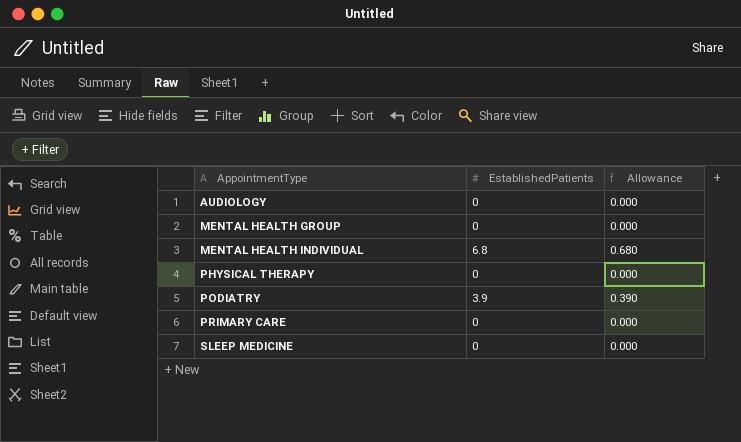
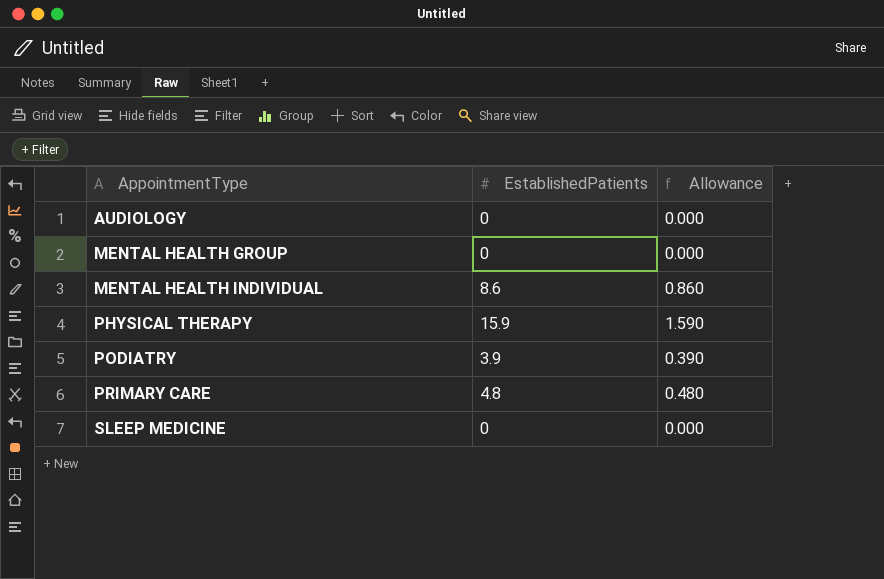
MENTAL HEALTH INDIVIDUAL | EstablishedPatients: 6.8 -> 8.6
MENTAL HEALTH INDIVIDUAL | Allowance: 0.680 -> 0.860
PHYSICAL THERAPY | EstablishedPatients: 0 -> 15.9
PHYSICAL THERAPY | Allowance: 0.000 -> 1.590
PRIMARY CARE | EstablishedPatients: 0 -> 4.8
PRIMARY CARE | Allowance: 0.000 -> 0.480

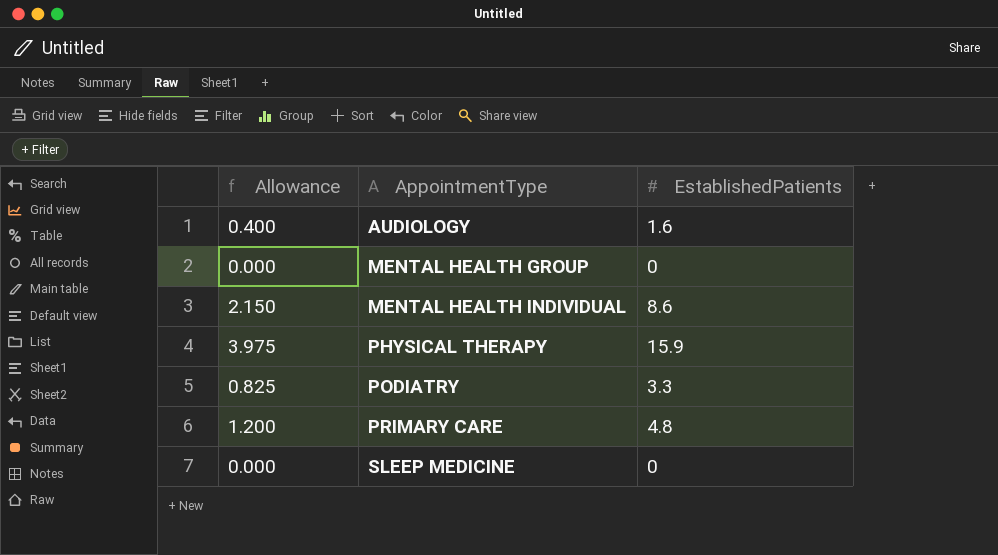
column Allowance | formula: [EstablishedPatients] * 0.1 -> [EstablishedPatients] * 0.25
column Allowance | position: 3 -> 1
AUDIOLOGY | EstablishedPatients: 0 -> 1.6
PODIATRY | EstablishedPatients: 3.9 -> 3.3

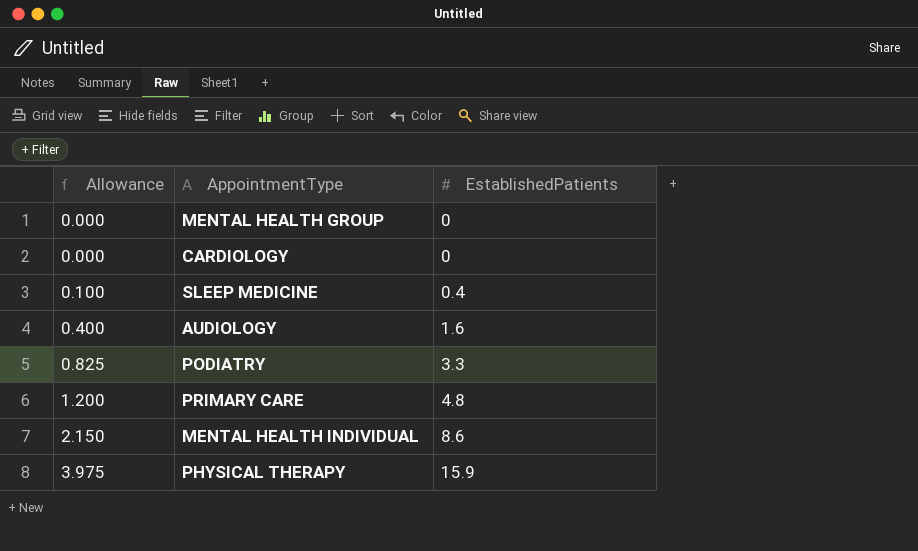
row order: AppointmentType ascending -> Allowance ascending
row CARDIOLOGY: none -> 0.000 | 0
SLEEP MEDICINE | Allowance: 0.000 -> 0.100
SLEEP MEDICINE | EstablishedPatients: 0 -> 0.4

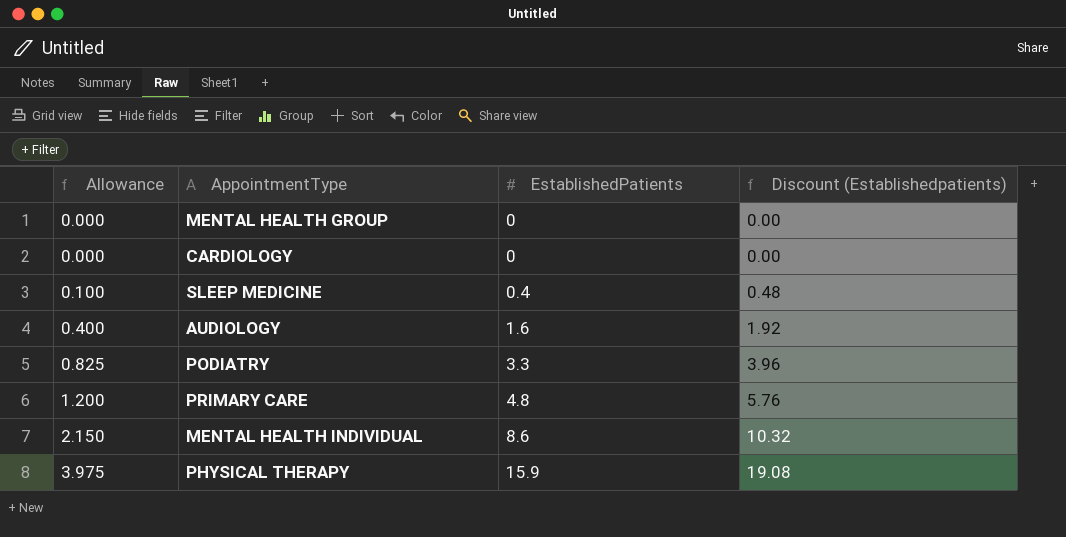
column Discount (Establishedpatients) | formula: none -> [EstablishedPatients] * 1.2

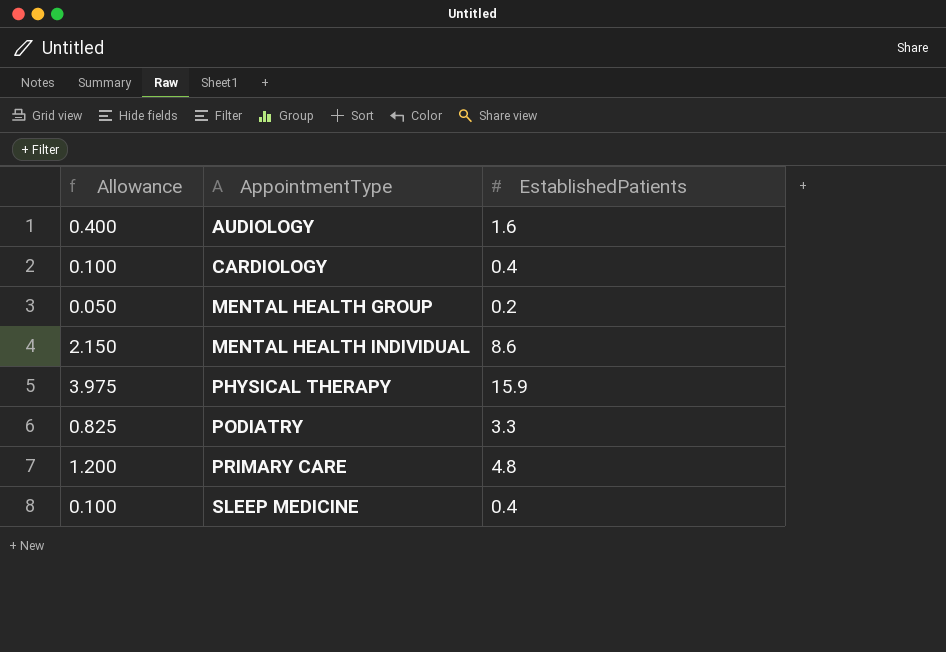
row order: Allowance ascending -> AppointmentType ascending
column Discount (Establishedpatients) | formula: [EstablishedPatients] * 1.2 -> none
CARDIOLOGY | Allowance: 0.000 -> 0.100
CARDIOLOGY | EstablishedPatients: 0 -> 0.4
MENTAL HEALTH GROUP | Allowance: 0.000 -> 0.050
MENTAL HEALTH GROUP | EstablishedPatients: 0 -> 0.2

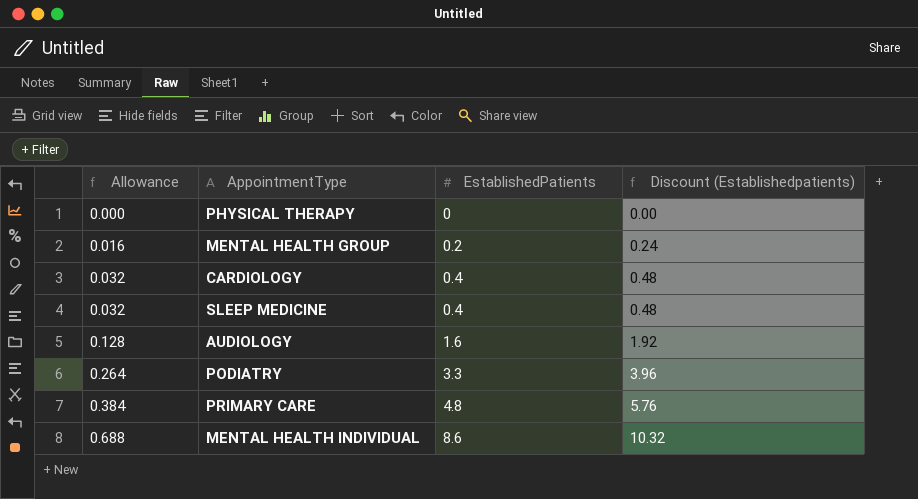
row order: AppointmentType ascending -> Allowance ascending
column Allowance | formula: [EstablishedPatients] * 0.25 -> [EstablishedPatients] * 0.08
column Discount (Establishedpatients) | formula: none -> [EstablishedPatients] * 1.2
PHYSICAL THERAPY | EstablishedPatients: 15.9 -> 0

